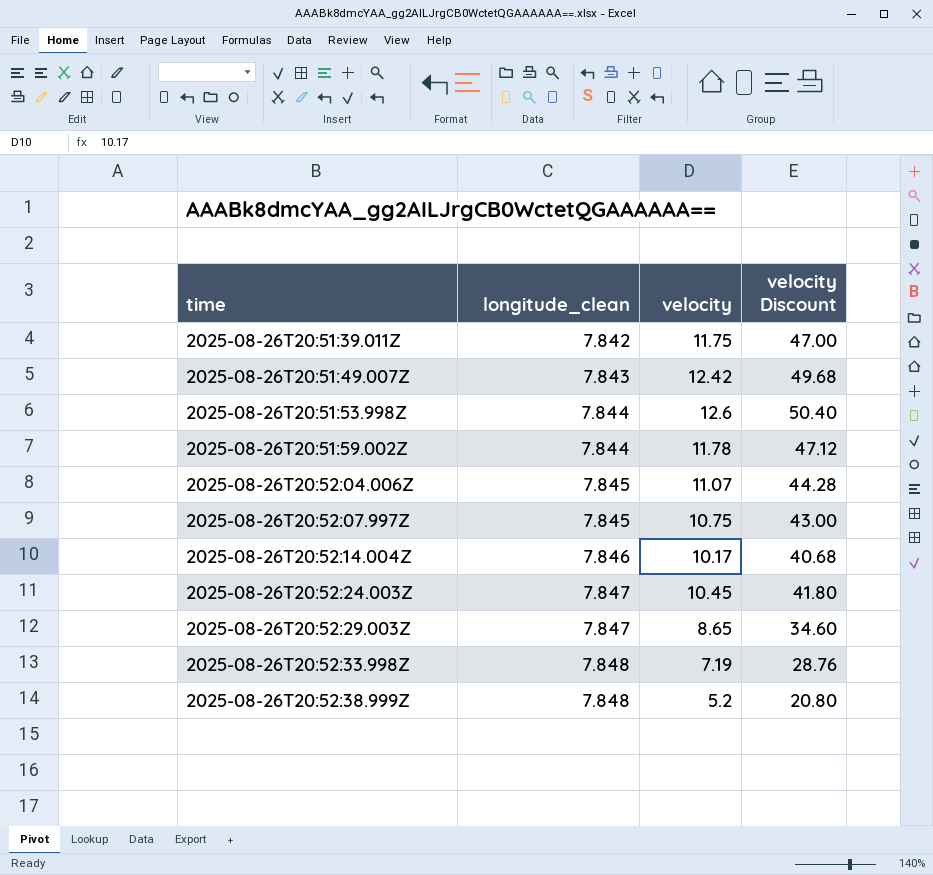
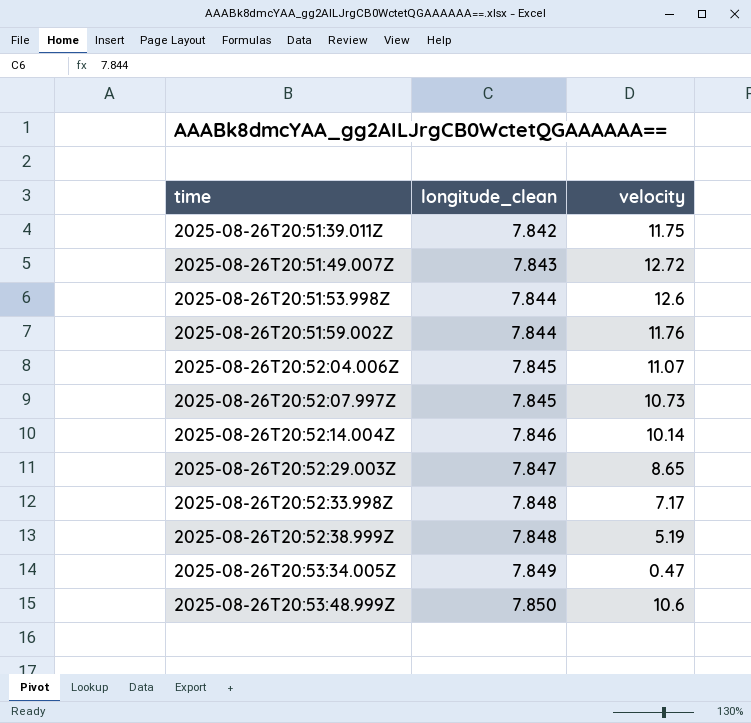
column velocity Discount | formula: [velocity] * 4 -> none
row 2025-08-26T20:52:24.003Z: 7.847 | 10.45 | 41.80 -> none
2025-08-26T20:51:49.007Z | velocity: 12.42 -> 12.72
2025-08-26T20:51:59.002Z | velocity: 11.78 -> 11.76
2025-08-26T20:52:07.997Z | velocity: 10.75 -> 10.73
2025-08-26T20:52:14.004Z | velocity: 10.17 -> 10.14
2025-08-26T20:52:33.998Z | velocity: 7.19 -> 7.17
2025-08-26T20:52:38.999Z | velocity: 5.2 -> 5.19
row 2025-08-26T20:53:34.005Z: none -> 7.849 | 0.47
row 2025-08-26T20:53:48.999Z: none -> 7.850 | 10.6

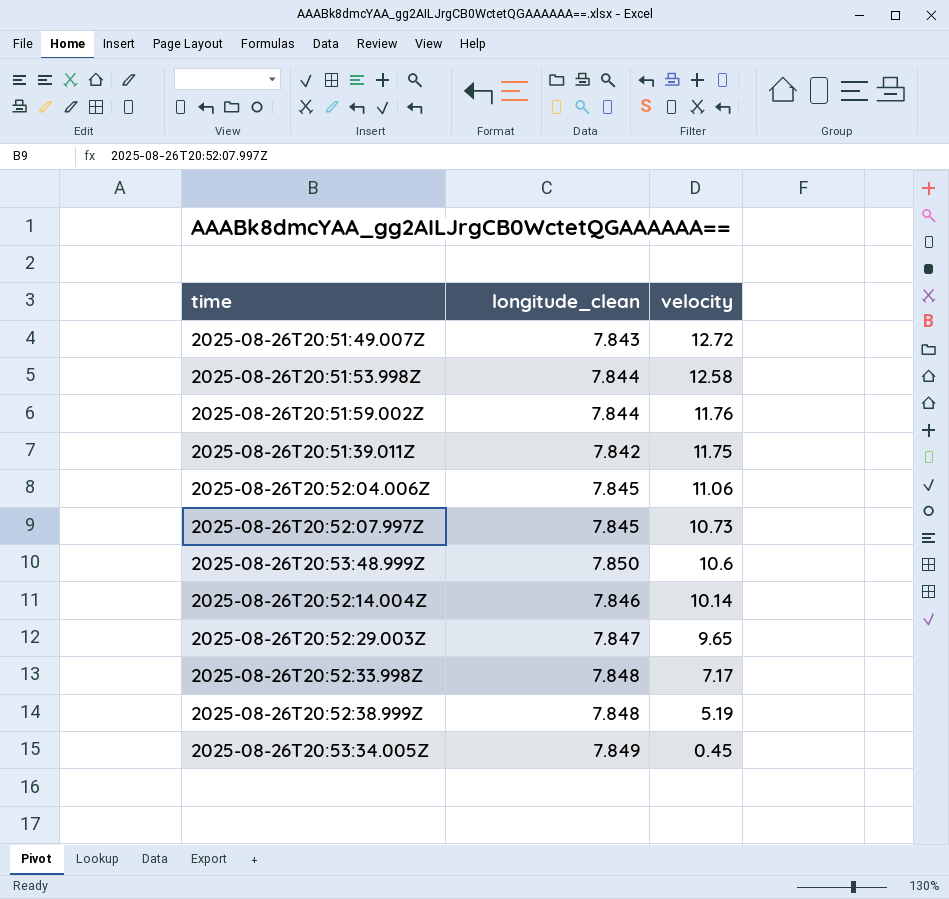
row order: time ascending -> velocity descending
2025-08-26T20:51:53.998Z | velocity: 12.6 -> 12.58
2025-08-26T20:52:04.006Z | velocity: 11.07 -> 11.06
2025-08-26T20:52:29.003Z | velocity: 8.65 -> 9.65
2025-08-26T20:53:34.005Z | velocity: 0.47 -> 0.45

